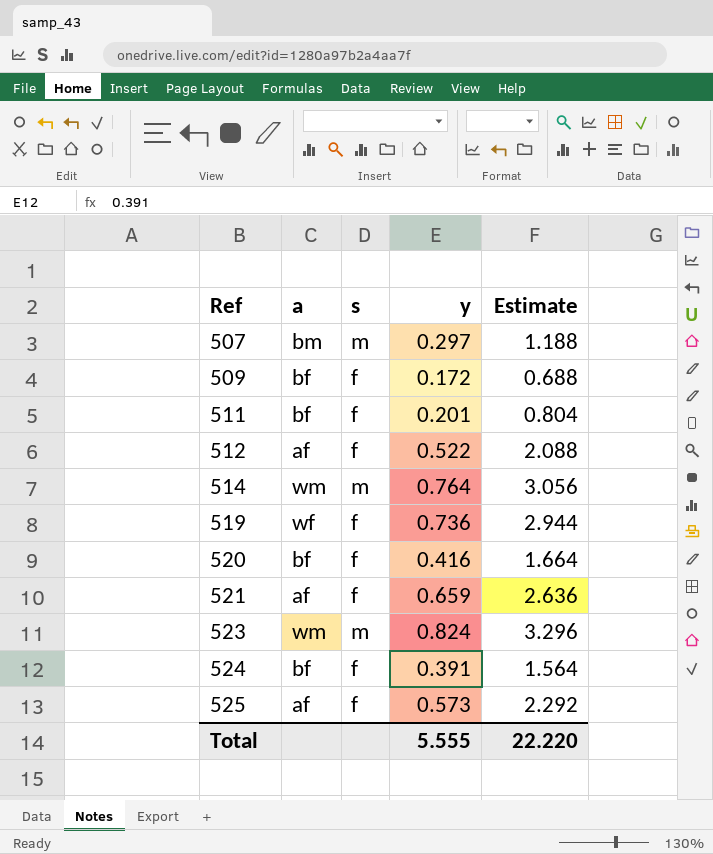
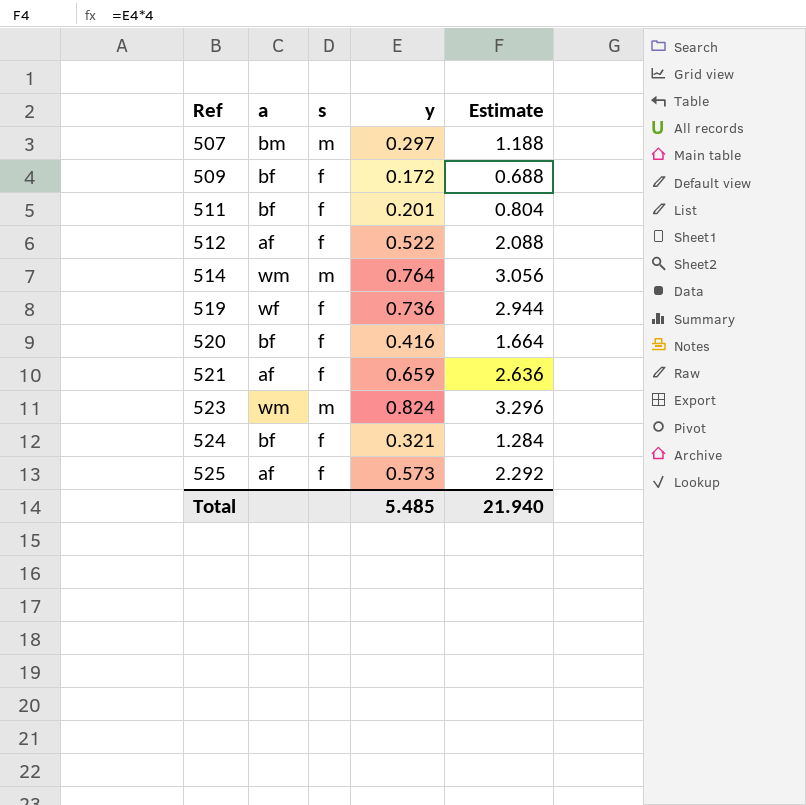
524 | y: 0.391 -> 0.321
524 | Estimate: 1.564 -> 1.284
Total | y: 5.555 -> 5.485
Total | Estimate: 22.220 -> 21.940

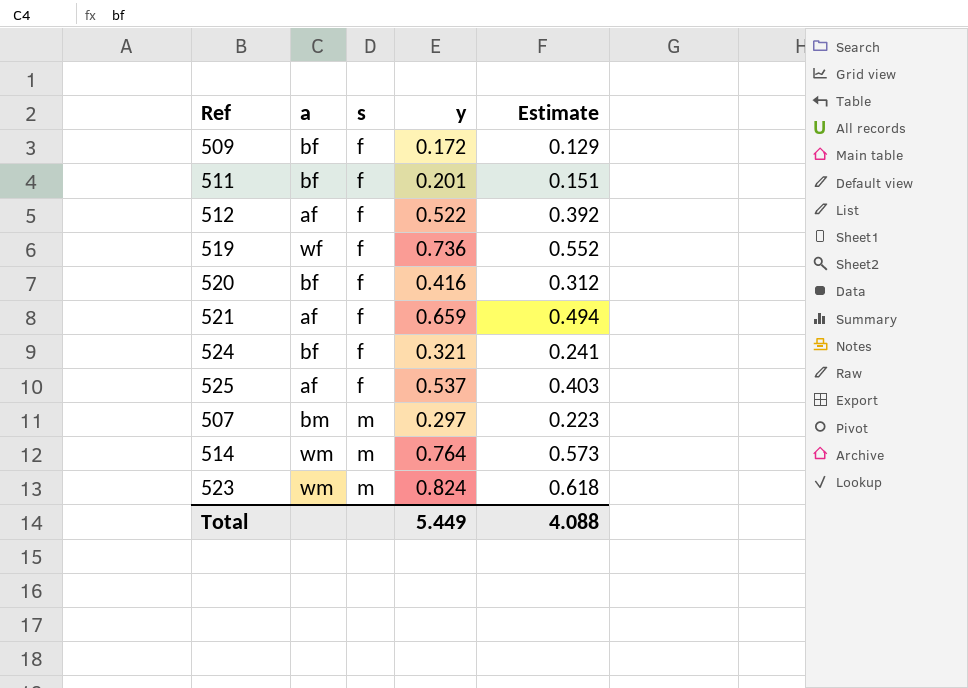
row order: Ref ascending -> s ascending
column Estimate | formula: [y] * 4 -> [y] * 0.75
525 | y: 0.573 -> 0.537
Total | y: 5.485 -> 5.449
Total | Estimate: 21.940 -> 4.088

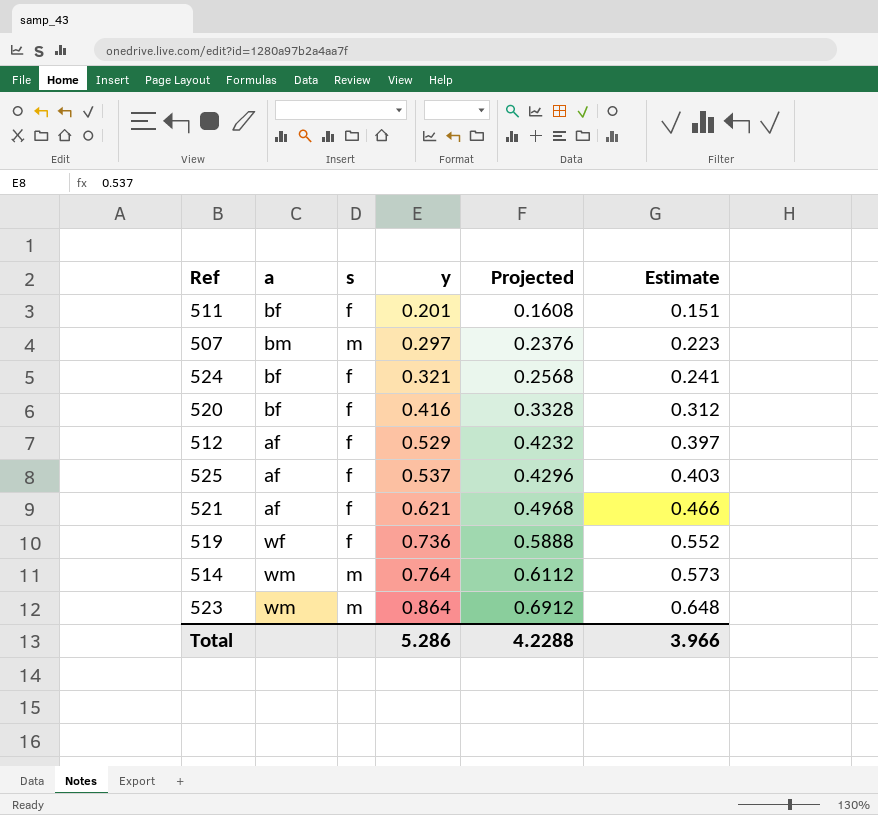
row order: s ascending -> y ascending
column Projected | formula: none -> [y] * 0.8
row 509: bf | f | 0.172 | 0.129 -> none
512 | y: 0.522 -> 0.529
512 | Estimate: 0.392 -> 0.397
521 | y: 0.659 -> 0.621
521 | Estimate: 0.494 -> 0.466
523 | y: 0.824 -> 0.864
523 | Estimate: 0.618 -> 0.648
Total | y: 5.449 -> 5.286
Total | Estimate: 4.088 -> 3.966

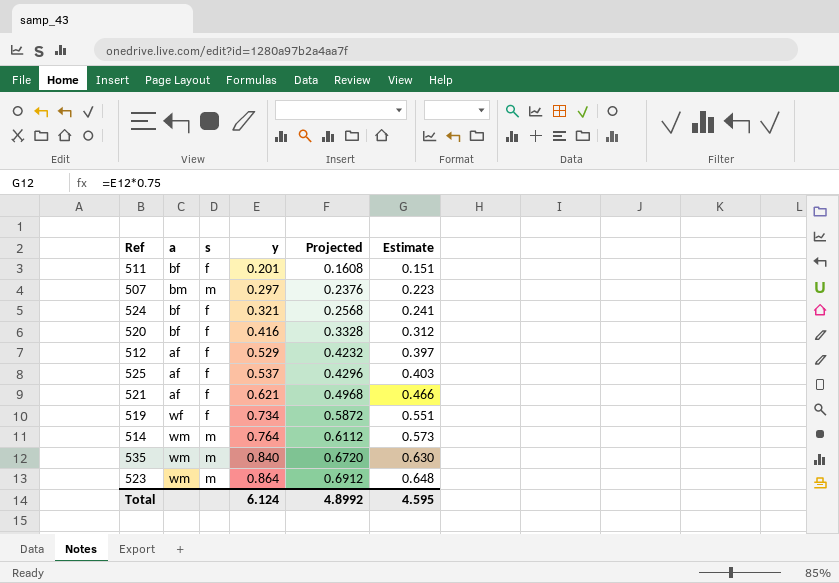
519 | y: 0.736 -> 0.734
519 | Projected: 0.5888 -> 0.5872
519 | Estimate: 0.552 -> 0.551
row 535: none -> wm | m | 0.840 | 0.6720 | 0.630
Total | y: 5.286 -> 6.124
Total | Projected: 4.2288 -> 4.8992
Total | Estimate: 3.966 -> 4.595

